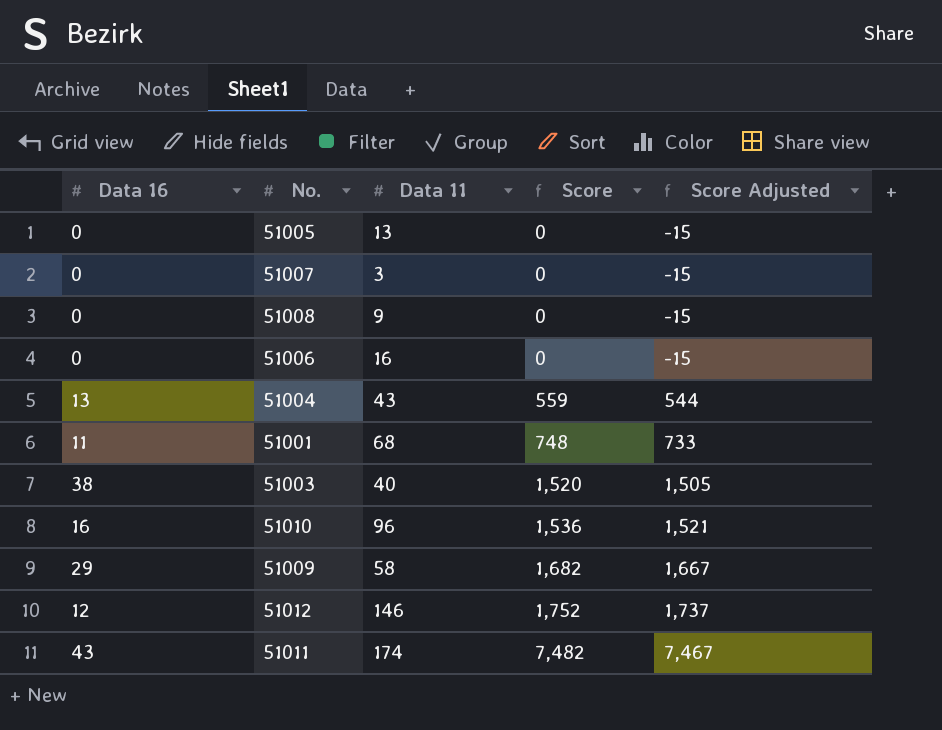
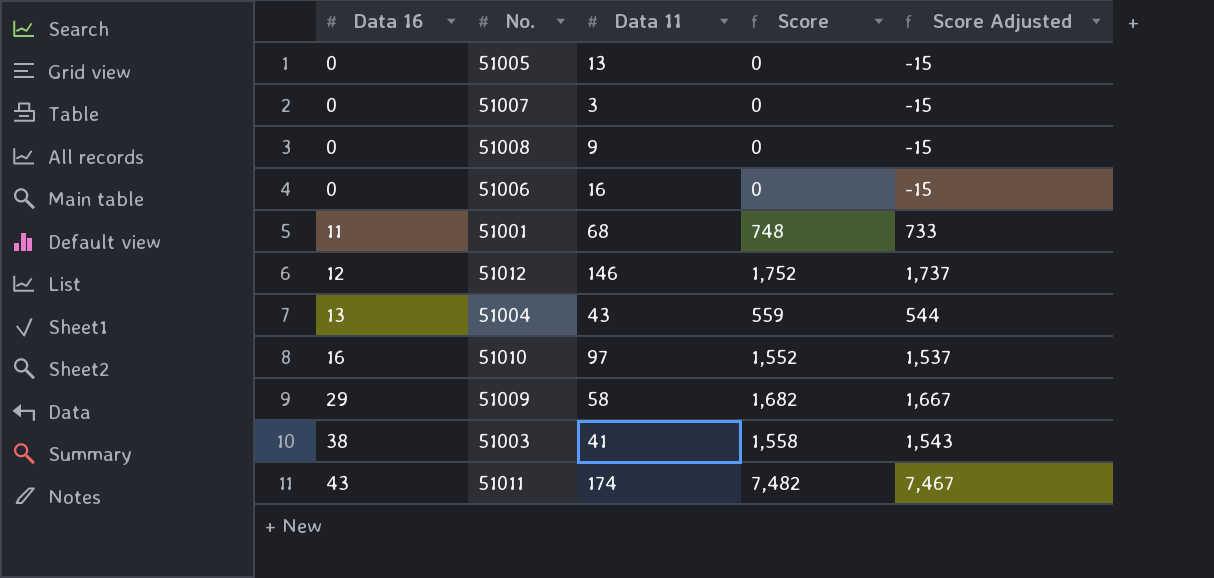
row order: Score ascending -> Data 16 ascending
51010 | Data 11: 96 -> 97
51010 | Score: 1,536 -> 1,552
51010 | Score Adjusted: 1,521 -> 1,537
51003 | Data 11: 40 -> 41
51003 | Score: 1,520 -> 1,558
51003 | Score Adjusted: 1,505 -> 1,543

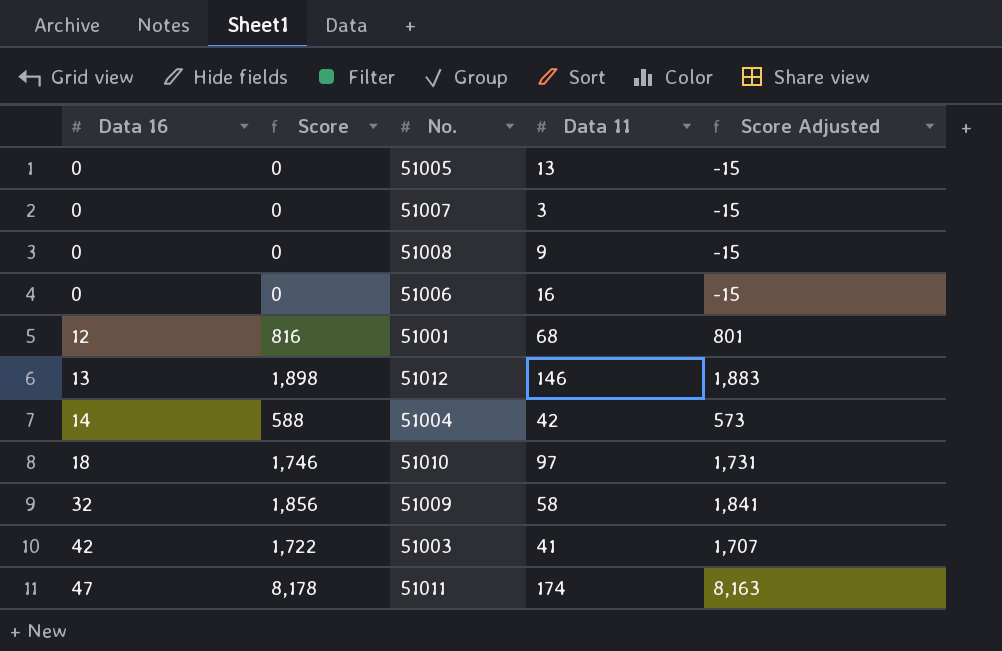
column Score | position: 4 -> 2
51001 | Data 16: 11 -> 12
51001 | Score: 748 -> 816
51001 | Score Adjusted: 733 -> 801
51012 | Data 16: 12 -> 13
51012 | Score: 1,752 -> 1,898
51012 | Score Adjusted: 1,737 -> 1,883
51004 | Data 16: 13 -> 14
51004 | Score: 559 -> 588
51004 | Data 11: 43 -> 42
51004 | Score Adjusted: 544 -> 573
51010 | Data 16: 16 -> 18
51010 | Score: 1,552 -> 1,746
51010 | Score Adjusted: 1,537 -> 1,731
51009 | Data 16: 29 -> 32
51009 | Score: 1,682 -> 1,856
51009 | Score Adjusted: 1,667 -> 1,841
51003 | Data 16: 38 -> 42
51003 | Score: 1,558 -> 1,722
51003 | Score Adjusted: 1,543 -> 1,707
51011 | Data 16: 43 -> 47
51011 | Score: 7,482 -> 8,178
51011 | Score Adjusted: 7,467 -> 8,163

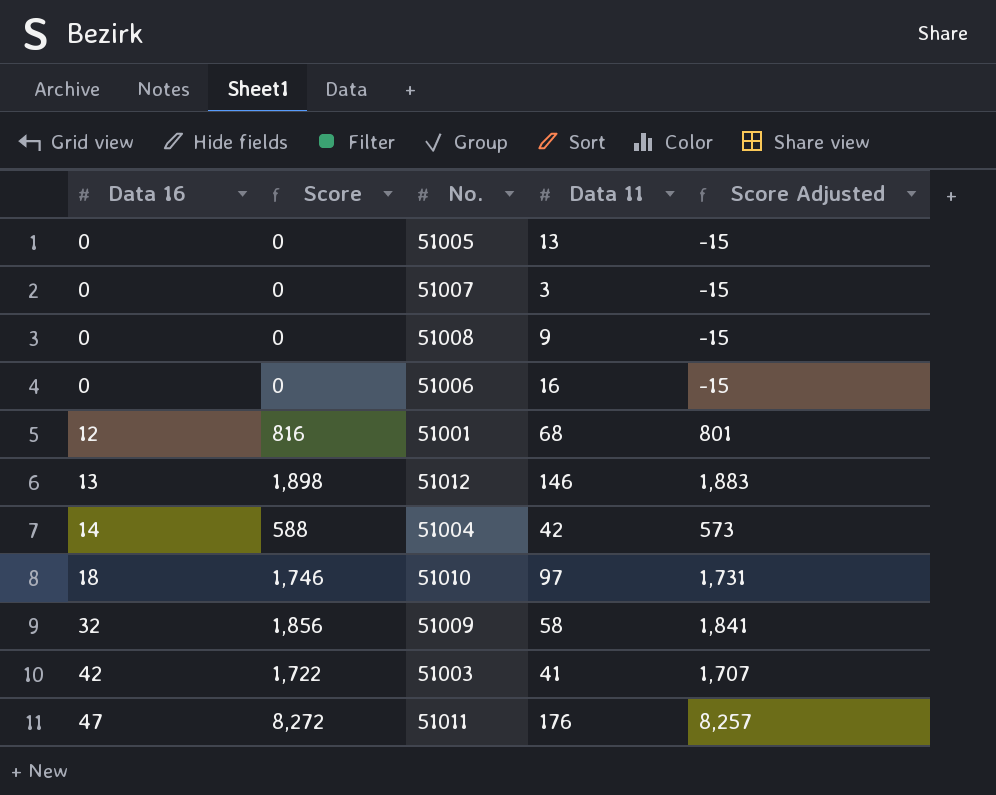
51011 | Score: 8,178 -> 8,272
51011 | Data 11: 174 -> 176
51011 | Score Adjusted: 8,163 -> 8,257

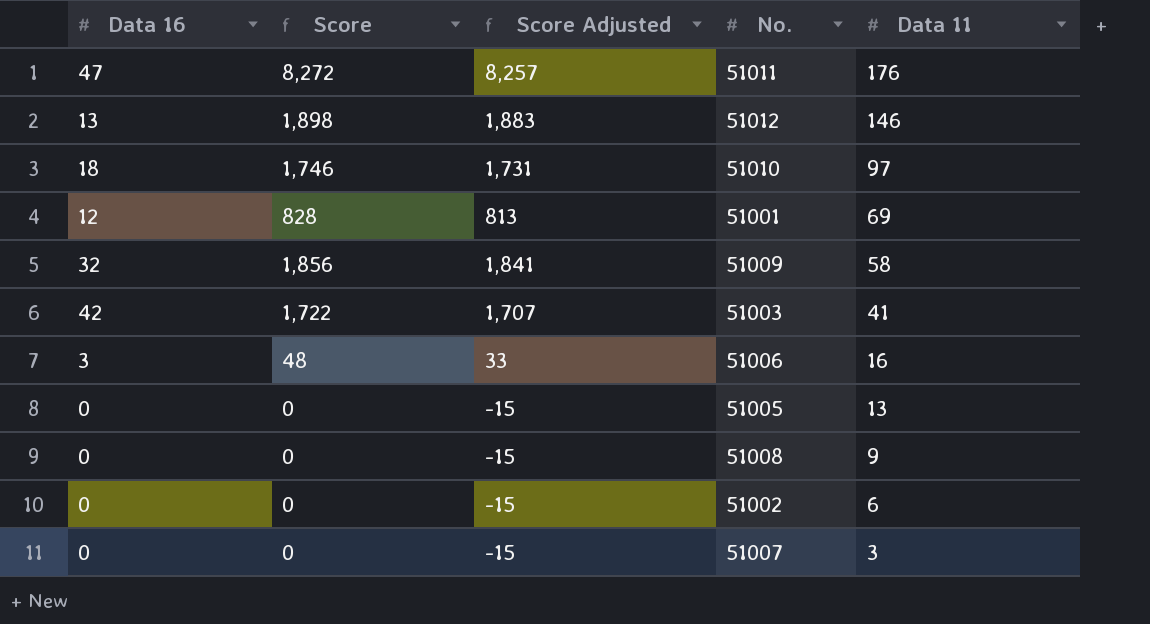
row order: Data 16 ascending -> Data 11 descending
column Score Adjusted | position: 5 -> 3
row 51004: 14 | 588 | 42 | 573 -> none
51001 | Score: 816 -> 828
51001 | Score Adjusted: 801 -> 813
51001 | Data 11: 68 -> 69
51006 | Data 16: 0 -> 3
51006 | Score: 0 -> 48
51006 | Score Adjusted: -15 -> 33
row 51002: none -> 0 | 0 | -15 | 6

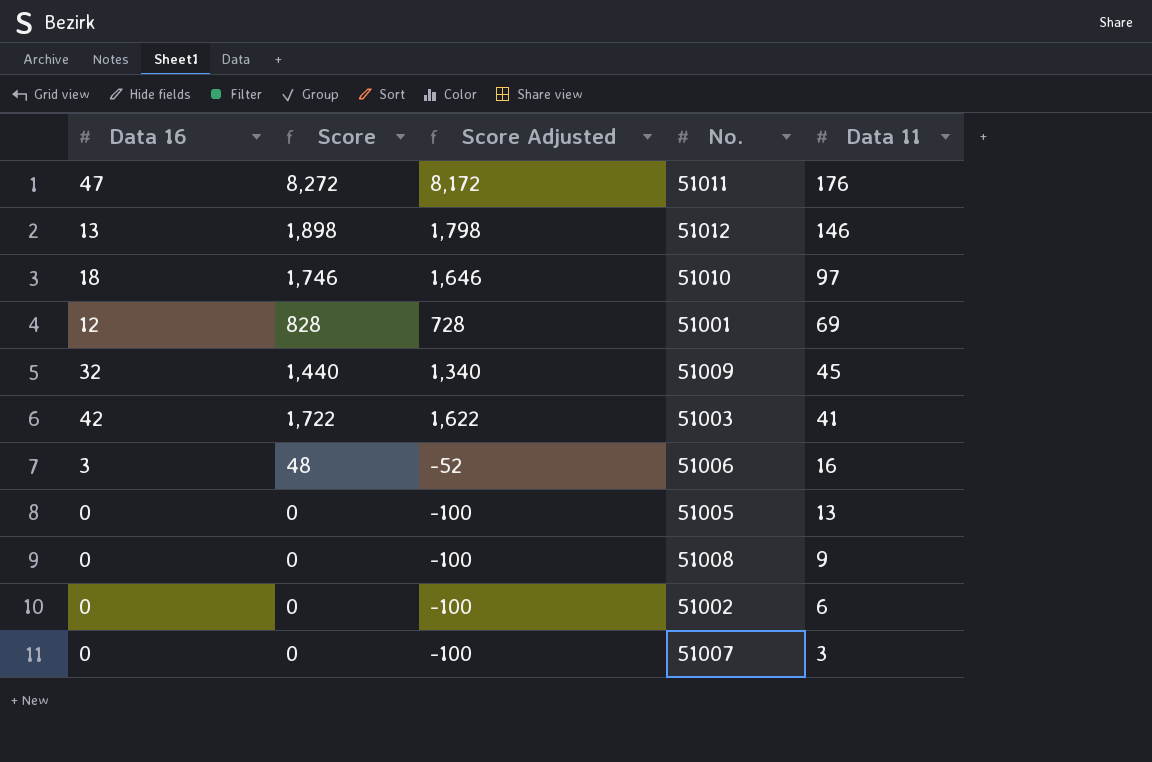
column Score Adjusted | formula: [Score] - 15 -> [Score] - 100
51009 | Score: 1,856 -> 1,440
51009 | Data 11: 58 -> 45

